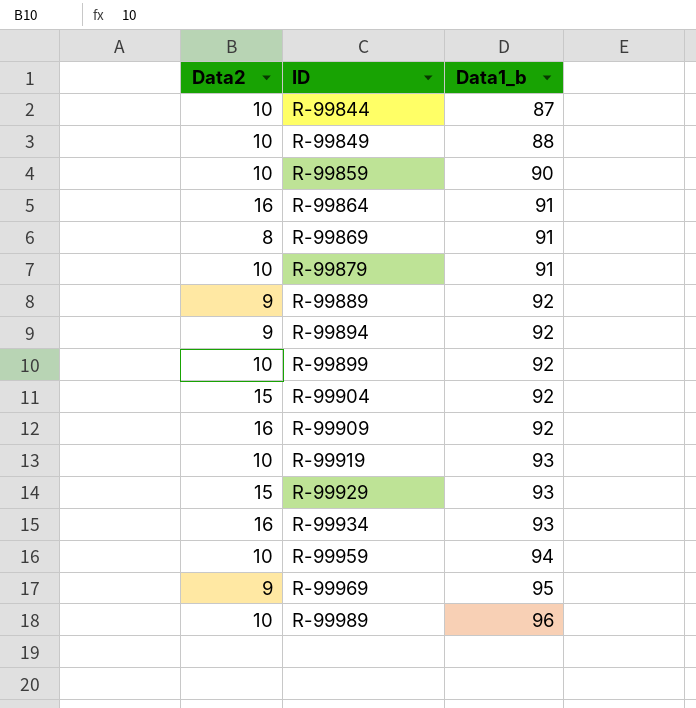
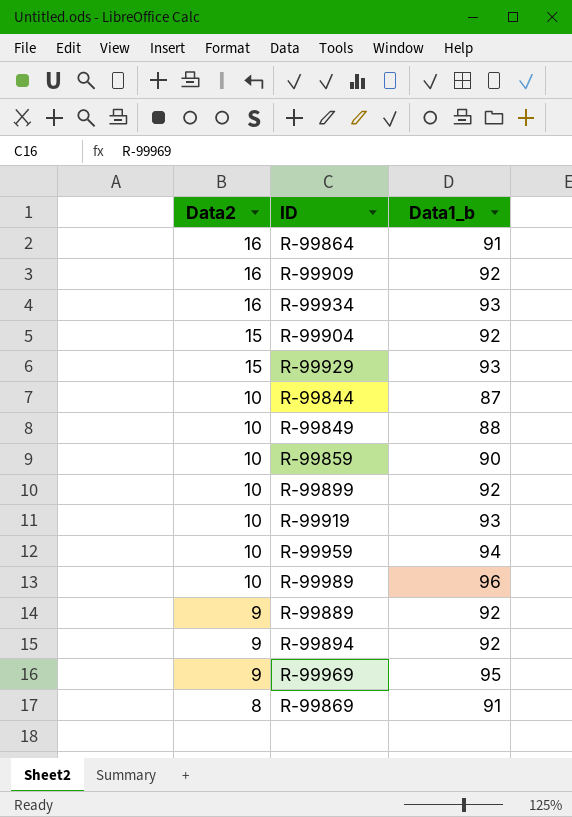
row order: ID ascending -> Data2 descending
row R-99879: 10 | 91 -> none

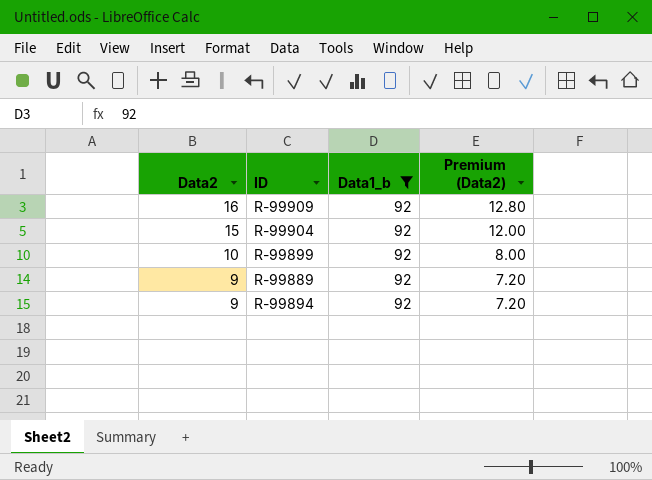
filter: none -> Data1_b = 92
column Premium (Data2) | formula: none -> [Data2] * 0.8

